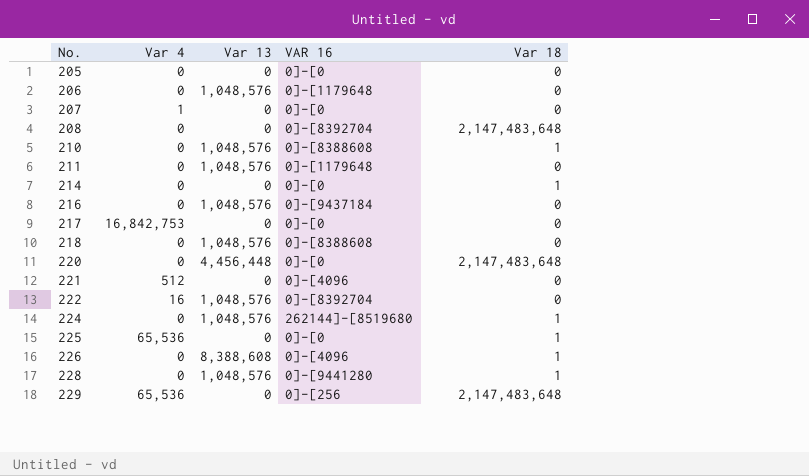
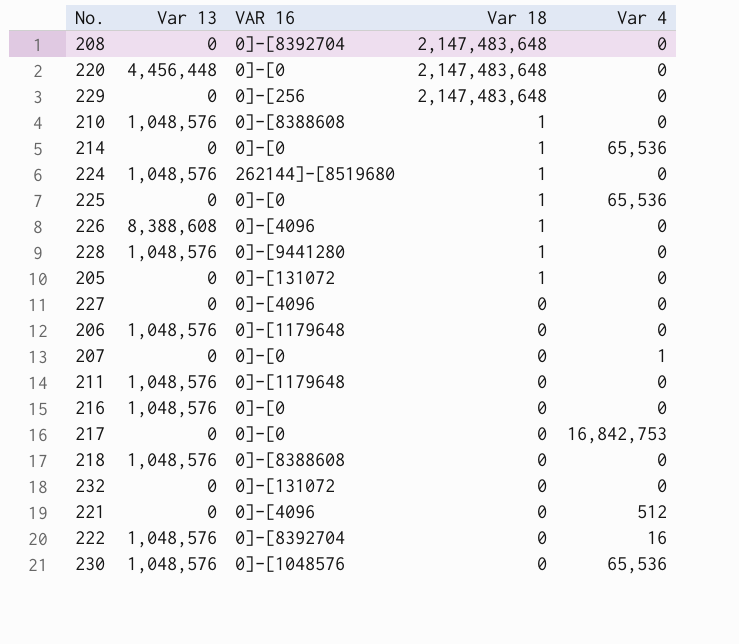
row order: No. ascending -> Var 18 descending
column Var 4 | position: 2 -> 5
229 | Var 4: 65,536 -> 0
214 | Var 4: 0 -> 65,536
205 | VAR 16: 0]-[0 -> 0]-[131072
205 | Var 18: 0 -> 1
row 227: none -> 0 | 0]-[4096 | 0 | 0
216 | VAR 16: 0]-[9437184 -> 0]-[0
row 232: none -> 0 | 0]-[131072 | 0 | 0
row 230: none -> 1,048,576 | 0]-[1048576 | 0 | 65,536

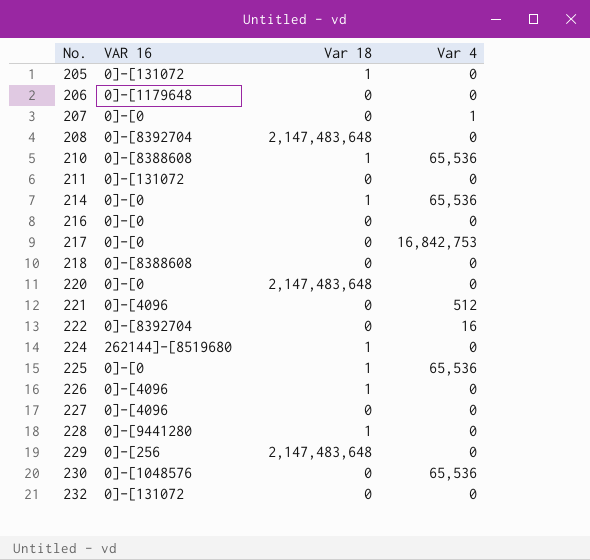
row order: Var 18 descending -> No. ascending
column Var 13 | position: 2 -> none
210 | Var 4: 0 -> 65,536
211 | VAR 16: 0]-[1179648 -> 0]-[131072

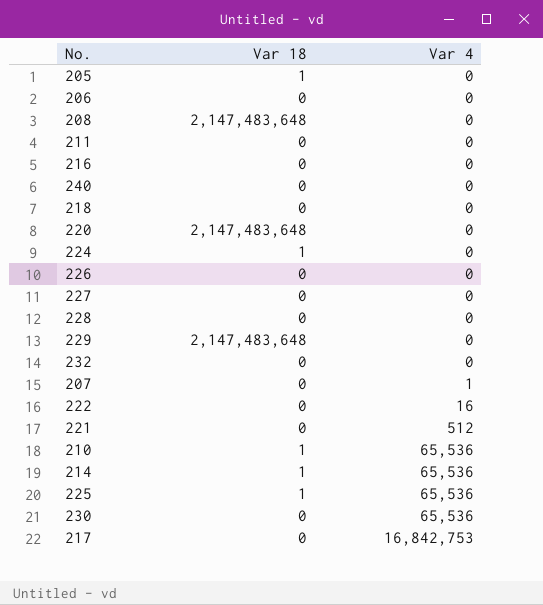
row order: No. ascending -> Var 4 ascending
column VAR 16 | position: 2 -> none
row 240: none -> 0 | 0
226 | Var 18: 1 -> 0
228 | Var 18: 1 -> 0

